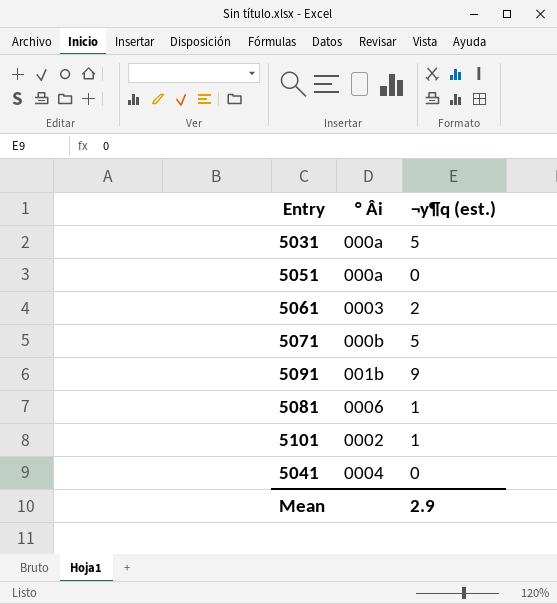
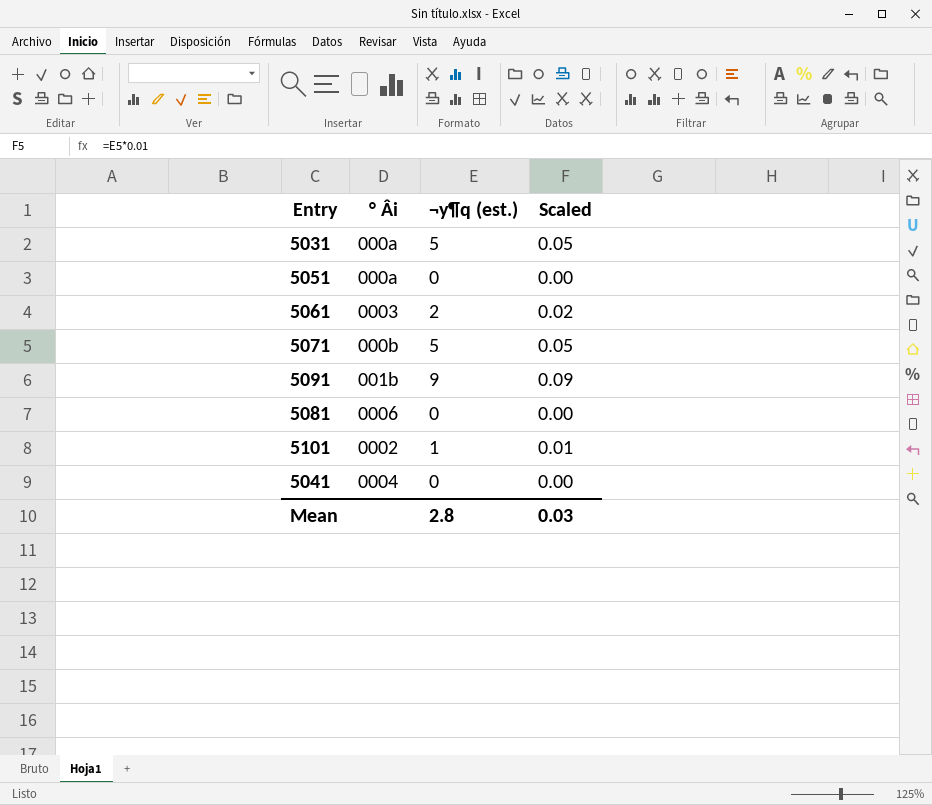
column Scaled | formula: none -> [¬y¶q (est.)] * 0.01
5081 | ¬y¶q (est.): 1 -> 0
Mean | ¬y¶q (est.): 2.9 -> 2.8

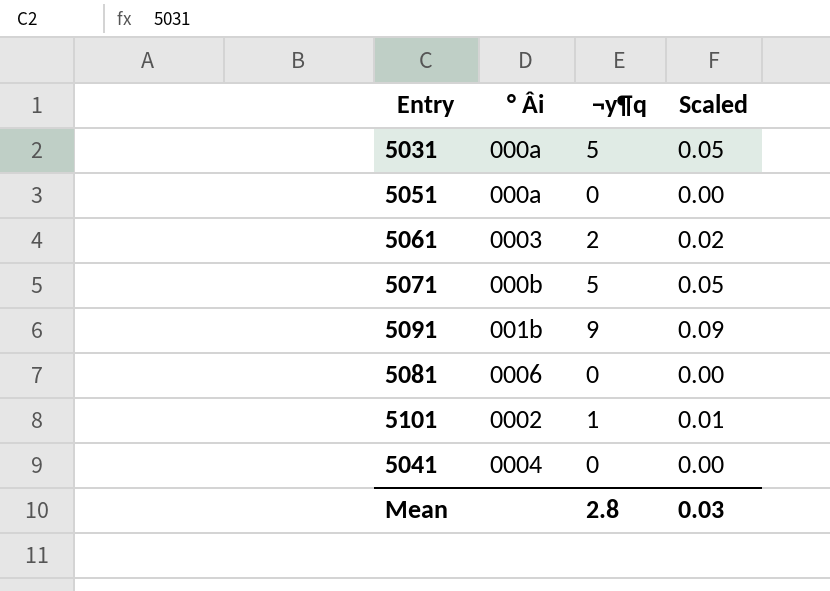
column name: ¬y¶q (est.) -> ¬y¶q

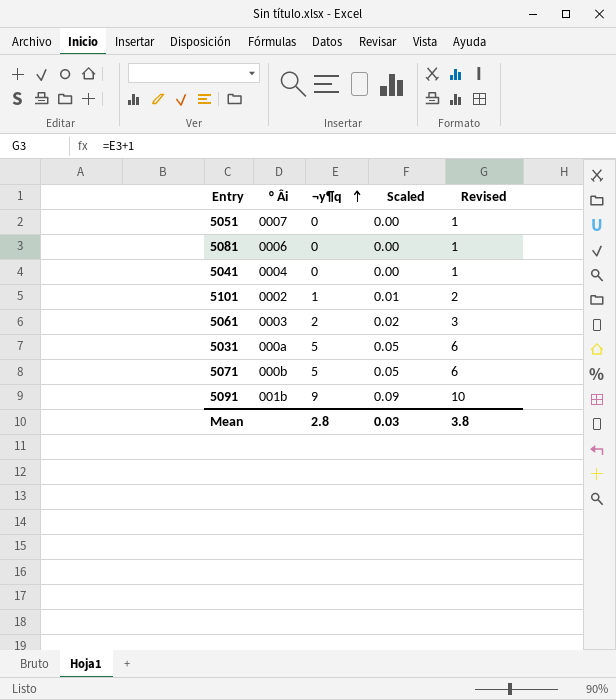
row order: none -> ¬y¶q ascending
column Revised | formula: none -> [¬y¶q] + 1
5051 | ° Âi: 000a -> 0007

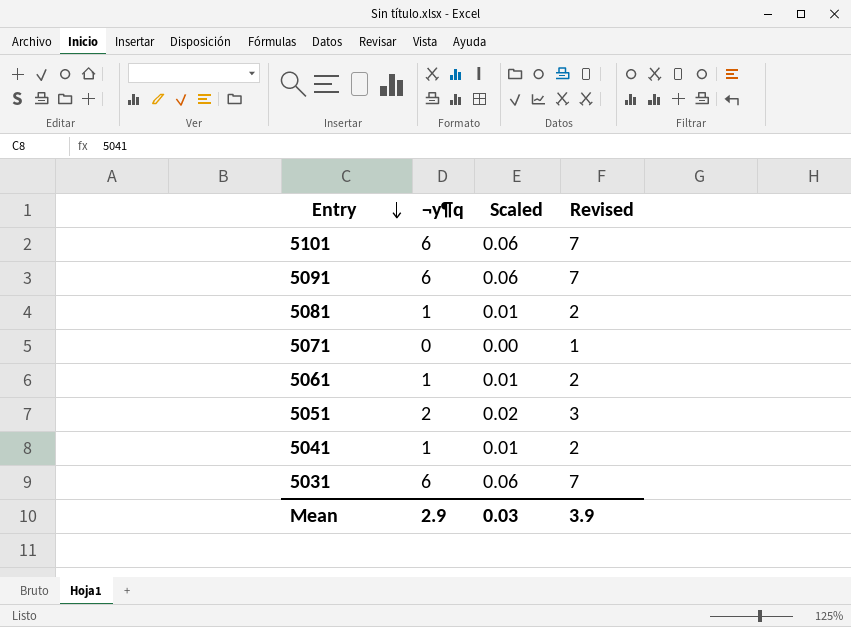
row order: ¬y¶q ascending -> Entry descending
column ° Âi | position: 2 -> none
5101 | ¬y¶q: 1 -> 6
5101 | Scaled: 0.01 -> 0.06
5101 | Revised: 2 -> 7
5091 | ¬y¶q: 9 -> 6
5091 | Scaled: 0.09 -> 0.06
5091 | Revised: 10 -> 7
5081 | ¬y¶q: 0 -> 1
5081 | Scaled: 0.00 -> 0.01
5081 | Revised: 1 -> 2
5071 | ¬y¶q: 5 -> 0
5071 | Scaled: 0.05 -> 0.00
5071 | Revised: 6 -> 1
5061 | ¬y¶q: 2 -> 1
5061 | Scaled: 0.02 -> 0.01
5061 | Revised: 3 -> 2
5051 | ¬y¶q: 0 -> 2
5051 | Scaled: 0.00 -> 0.02
5051 | Revised: 1 -> 3
5041 | ¬y¶q: 0 -> 1
5041 | Scaled: 0.00 -> 0.01
5041 | Revised: 1 -> 2
5031 | ¬y¶q: 5 -> 6
5031 | Scaled: 0.05 -> 0.06
5031 | Revised: 6 -> 7
Mean | ¬y¶q: 2.8 -> 2.9
Mean | Revised: 3.8 -> 3.9

